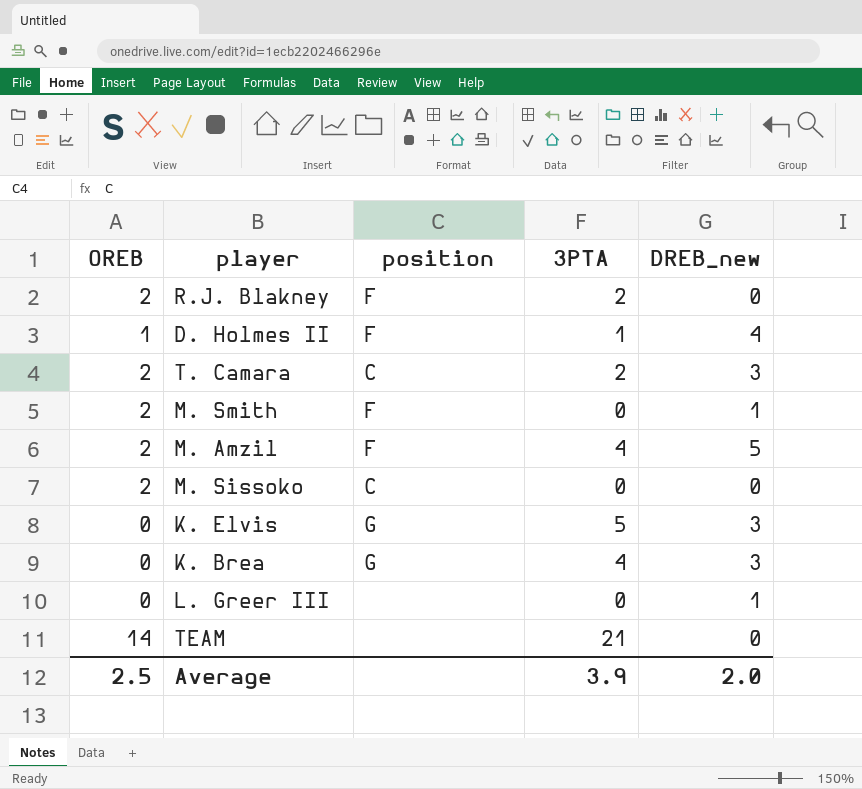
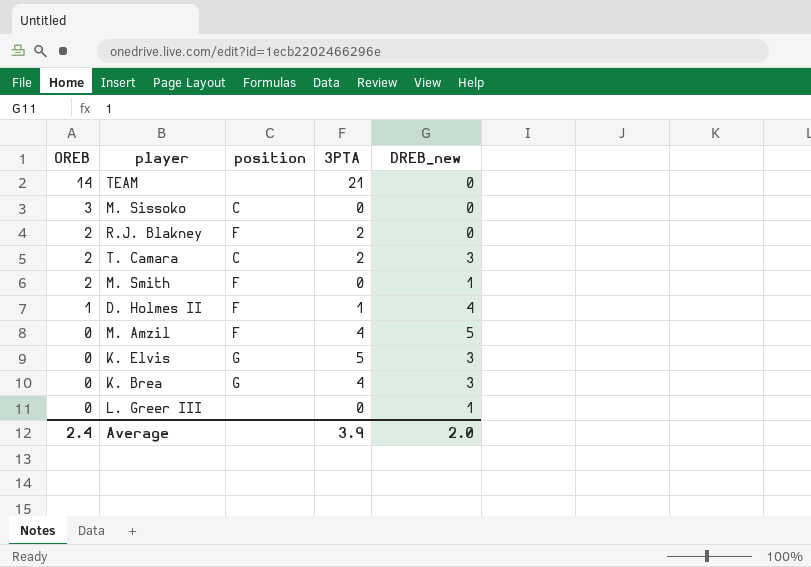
row order: none -> OREB descending
M. Sissoko | OREB: 2 -> 3
M. Amzil | OREB: 2 -> 0
Average | OREB: 2.5 -> 2.4

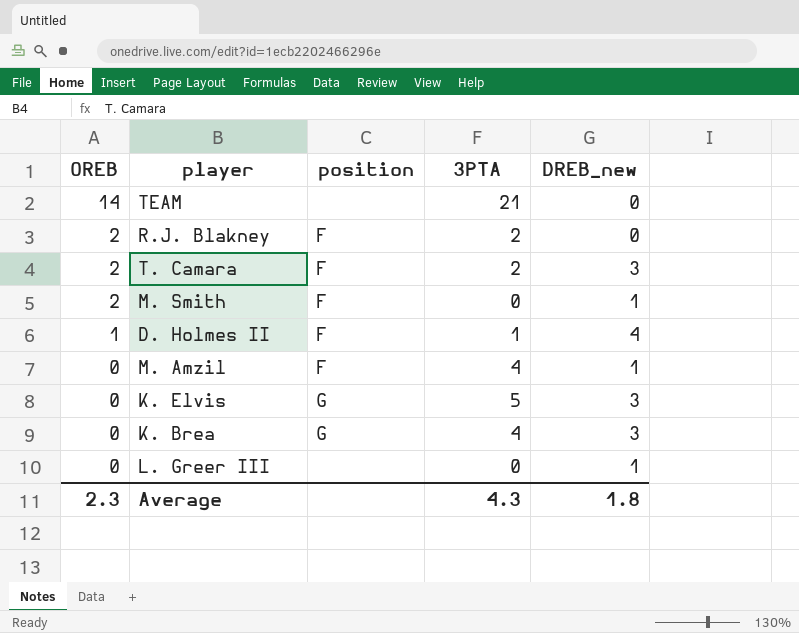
row M. Sissoko: 3 | C | 0 | 0 -> none
T. Camara | position: C -> F
M. Amzil | DREB_new: 5 -> 1
Average | OREB: 2.4 -> 2.3
Average | 3PTA: 3.9 -> 4.3
Average | DREB_new: 2.0 -> 1.8

